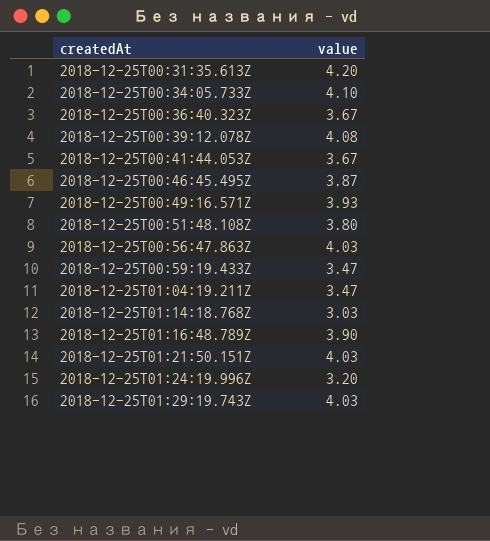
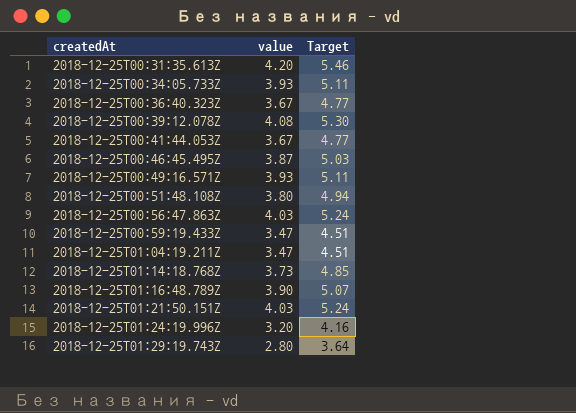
column Target | formula: none -> [value] * 1.3
2018-12-25T00:34:05.733Z | value: 4.10 -> 3.93
2018-12-25T01:14:18.768Z | value: 3.03 -> 3.73
2018-12-25T01:29:19.743Z | value: 4.03 -> 2.80

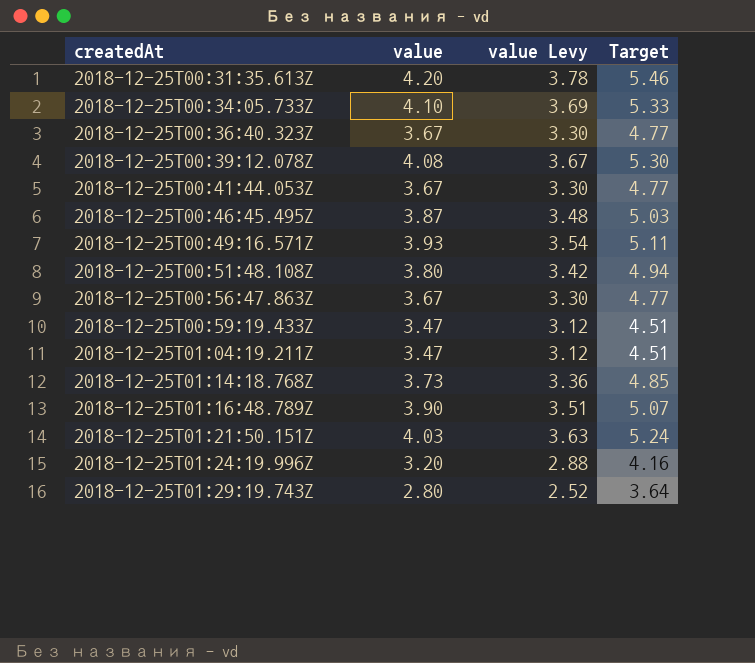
column value Levy | formula: none -> [value] * 0.9
2018-12-25T00:34:05.733Z | value: 3.93 -> 4.10
2018-12-25T00:34:05.733Z | Target: 5.11 -> 5.33
2018-12-25T00:56:47.863Z | value: 4.03 -> 3.67
2018-12-25T00:56:47.863Z | Target: 5.24 -> 4.77

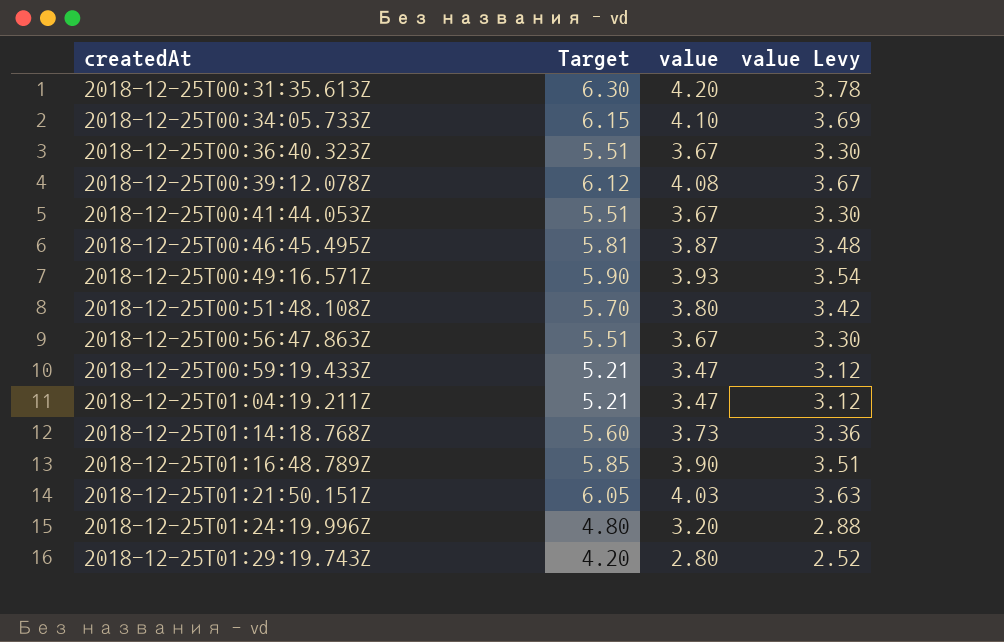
column Target | formula: [value] * 1.3 -> [value] * 1.5
column Target | position: 4 -> 2

